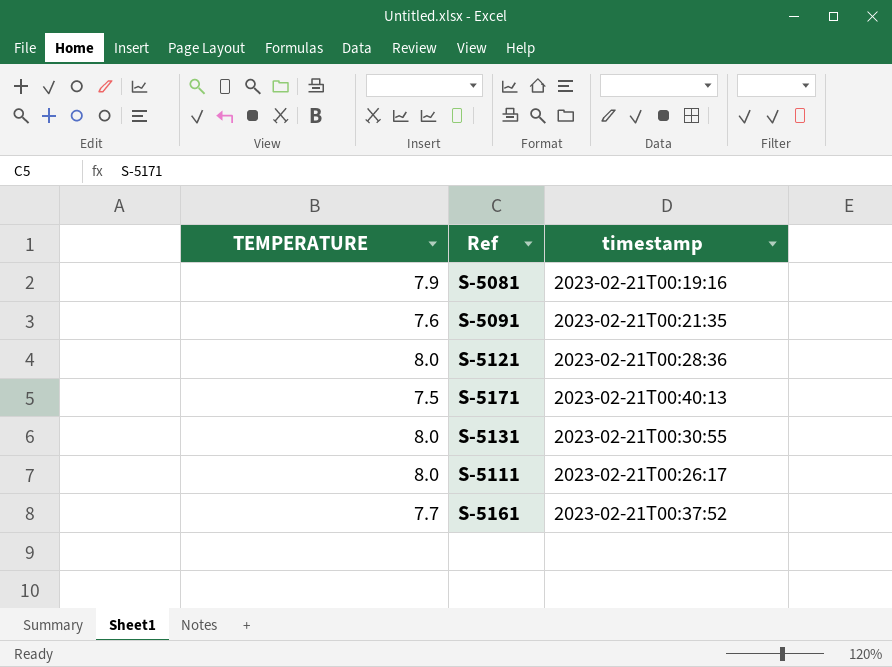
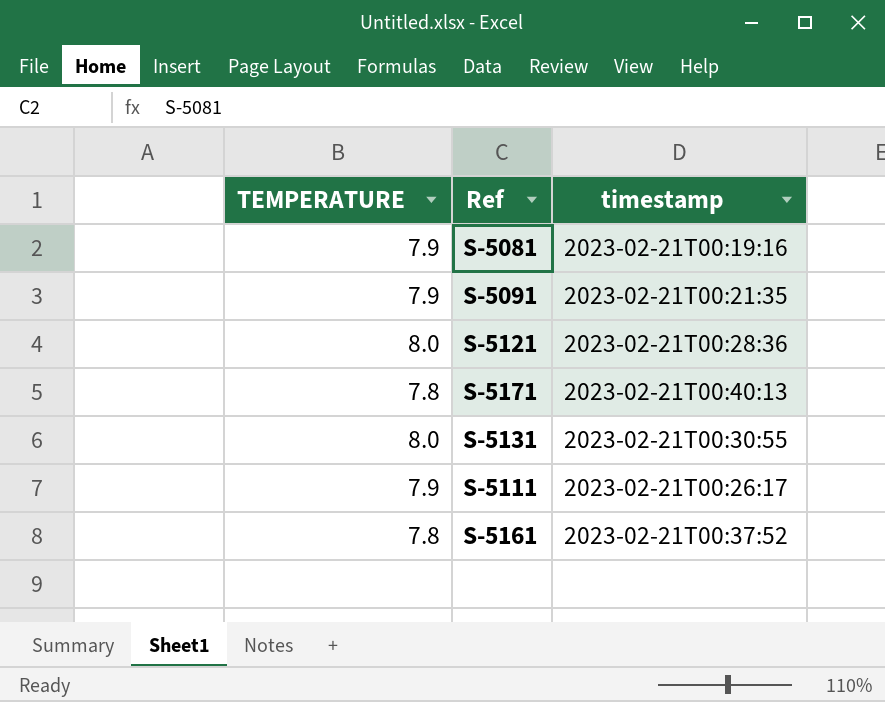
S-5091 | TEMPERATURE: 7.6 -> 7.9
S-5171 | TEMPERATURE: 7.5 -> 7.8
S-5111 | TEMPERATURE: 8.0 -> 7.9
S-5161 | TEMPERATURE: 7.7 -> 7.8

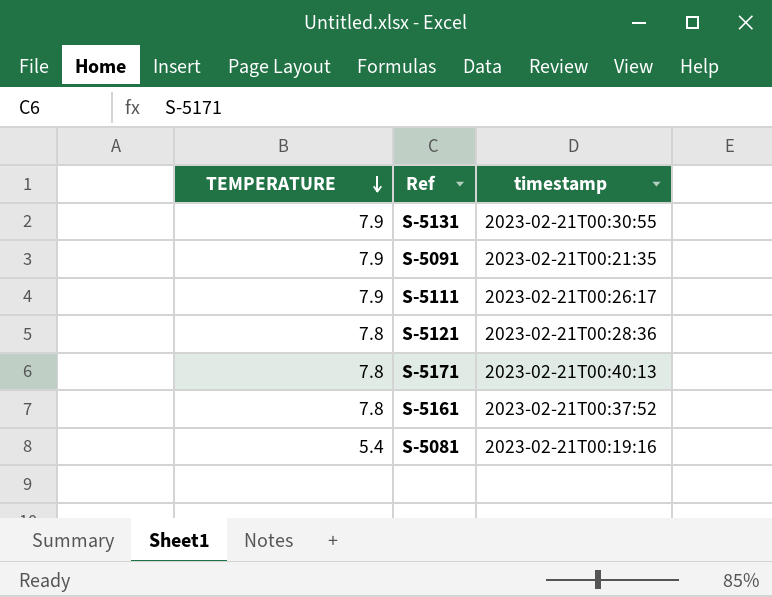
row order: none -> TEMPERATURE descending
S-5131 | TEMPERATURE: 8.0 -> 7.9
S-5121 | TEMPERATURE: 8.0 -> 7.8
S-5081 | TEMPERATURE: 7.9 -> 5.4

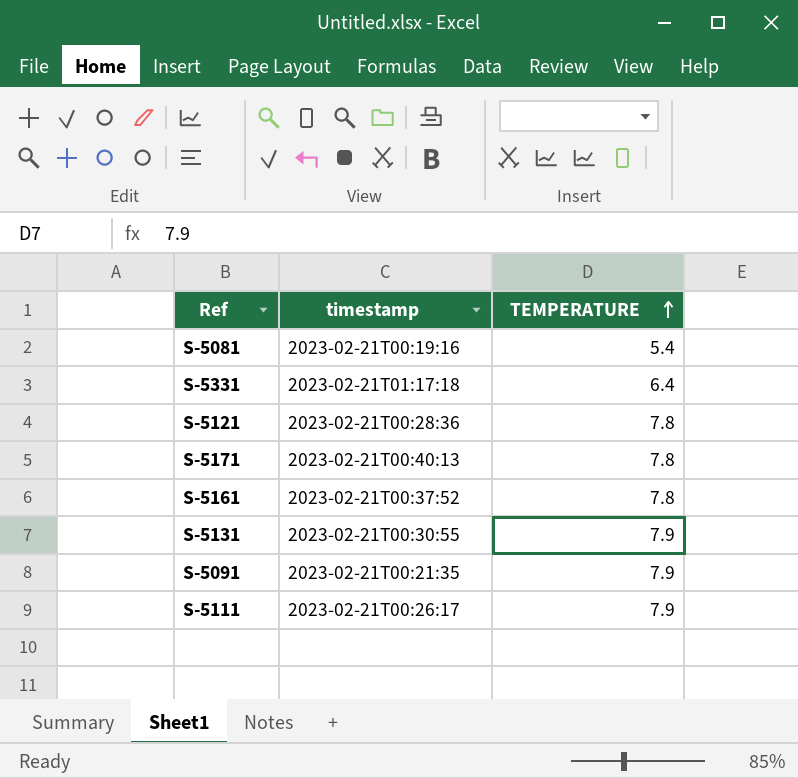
row order: TEMPERATURE descending -> TEMPERATURE ascending
column TEMPERATURE | position: 1 -> 3
row S-5331: none -> 2023-02-21T01:17:18 | 6.4

